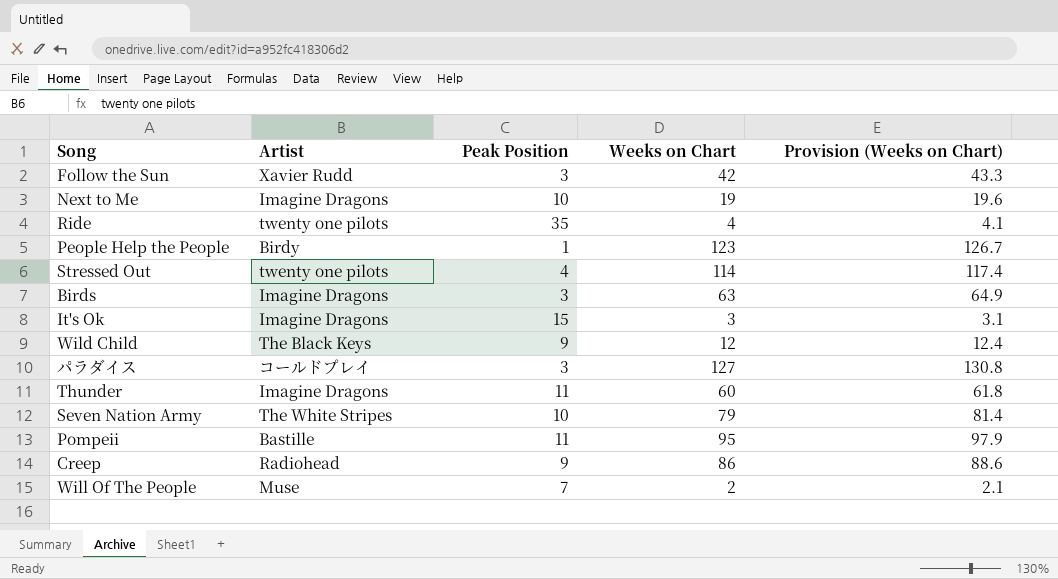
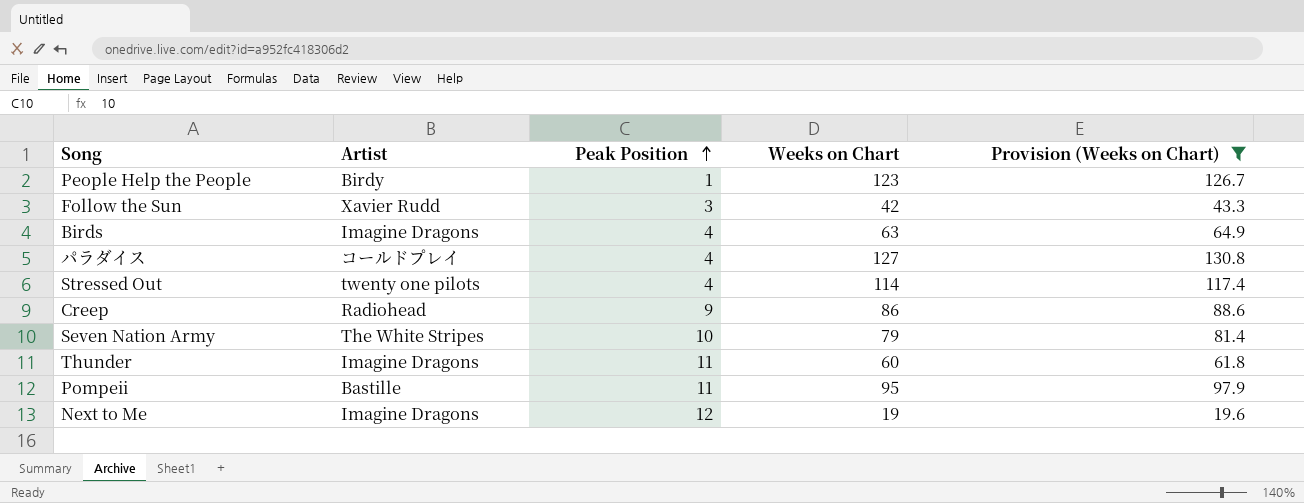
filter: none -> Provision (Weeks on Chart) >= 19.6
row order: none -> Peak Position ascending
Birds | Peak Position: 3 -> 4
パラダイス | Peak Position: 3 -> 4
Next to Me | Peak Position: 10 -> 12

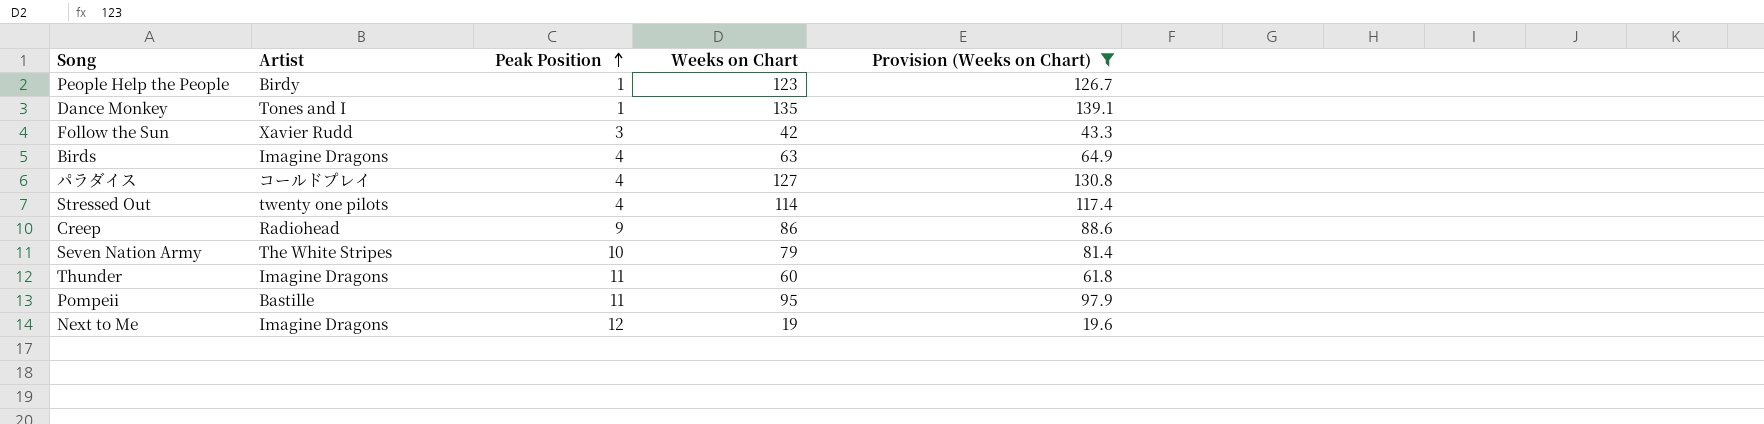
row Dance Monkey: none -> Tones and I | 1 | 135 | 139.1

